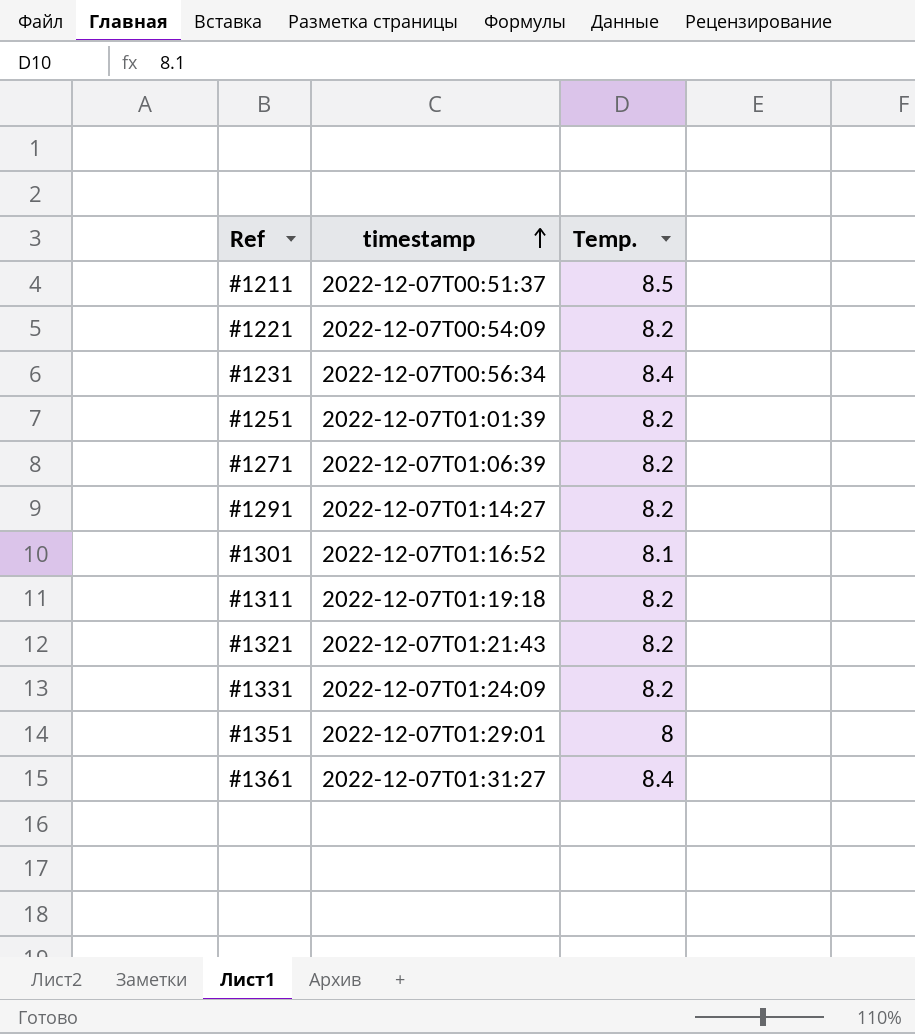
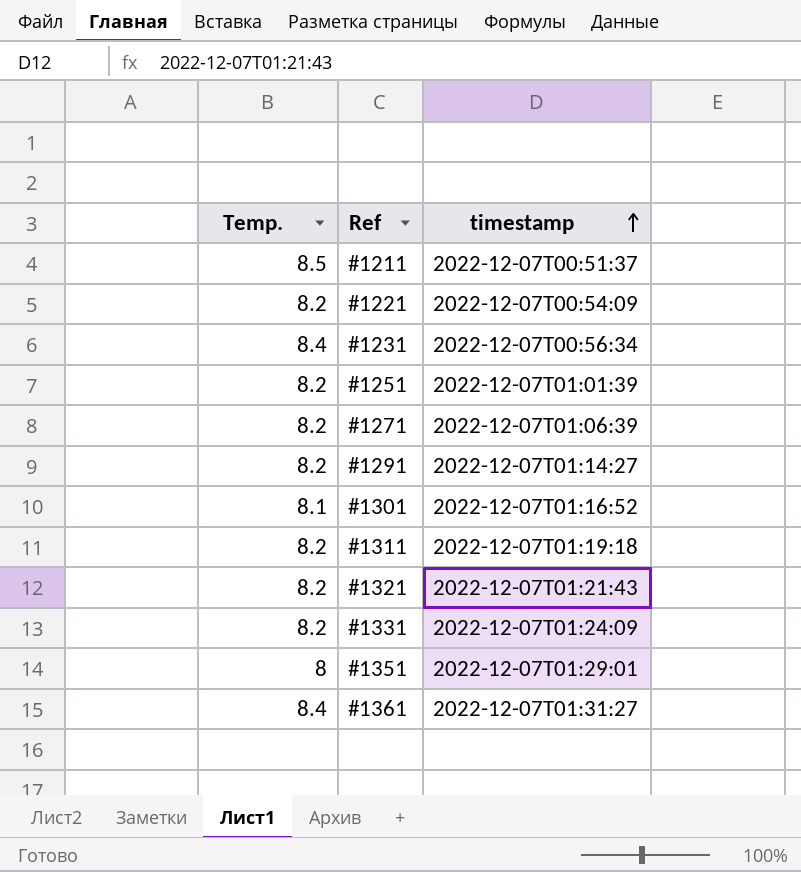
column Temp. | position: 3 -> 1

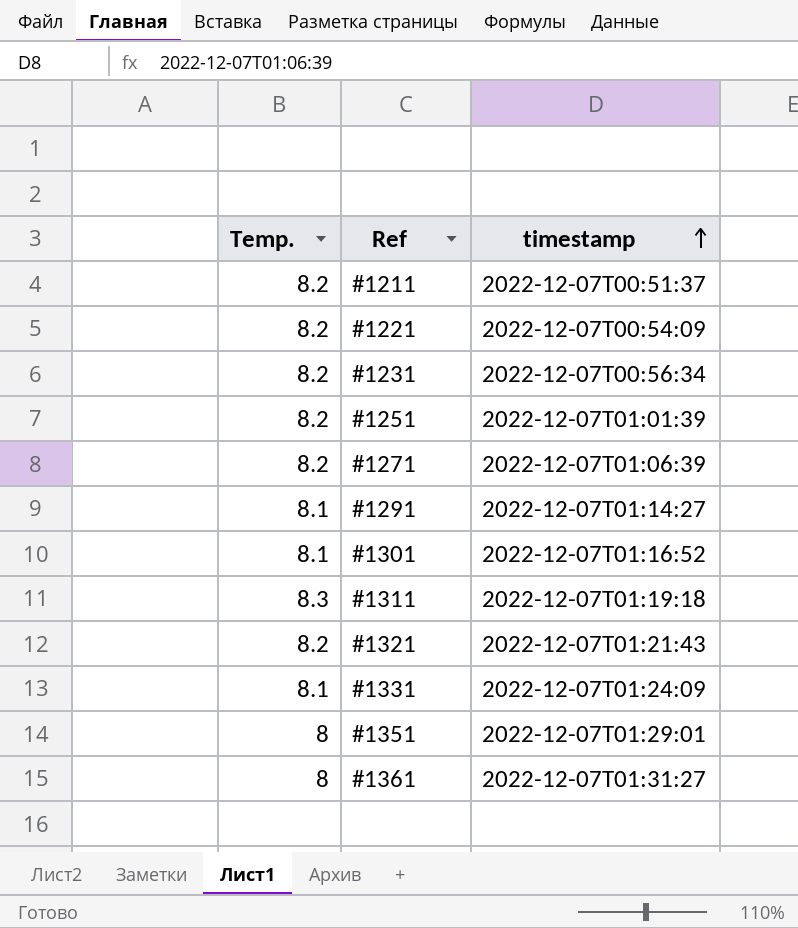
#1211 | Temp.: 8.5 -> 8.2
#1231 | Temp.: 8.4 -> 8.2
#1291 | Temp.: 8.2 -> 8.1
#1311 | Temp.: 8.2 -> 8.3
#1331 | Temp.: 8.2 -> 8.1
#1361 | Temp.: 8.4 -> 8

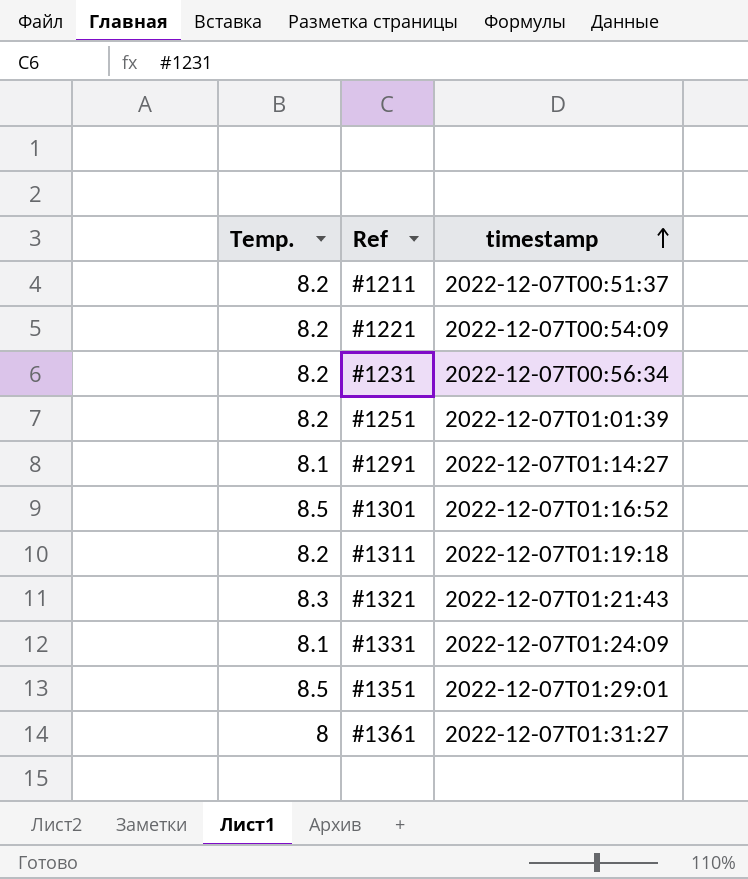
row #1271: 8.2 | 2022-12-07T01:06:39 -> none
#1301 | Temp.: 8.1 -> 8.5
#1311 | Temp.: 8.3 -> 8.2
#1321 | Temp.: 8.2 -> 8.3
#1351 | Temp.: 8 -> 8.5

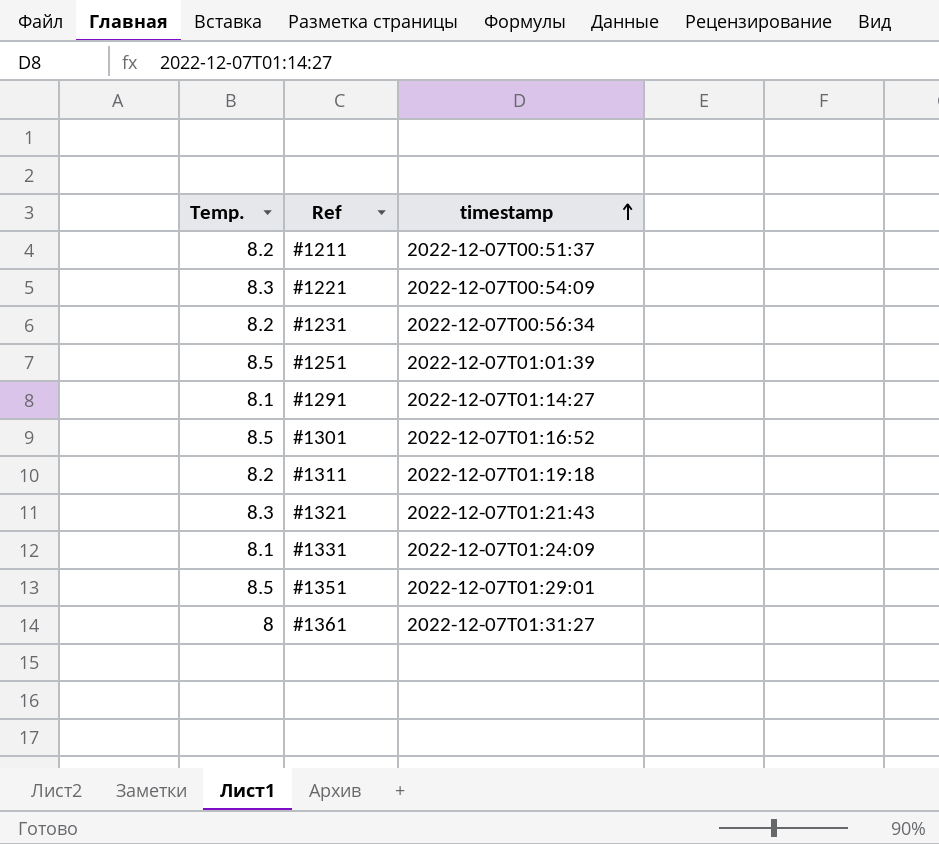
#1221 | Temp.: 8.2 -> 8.3
#1251 | Temp.: 8.2 -> 8.5

